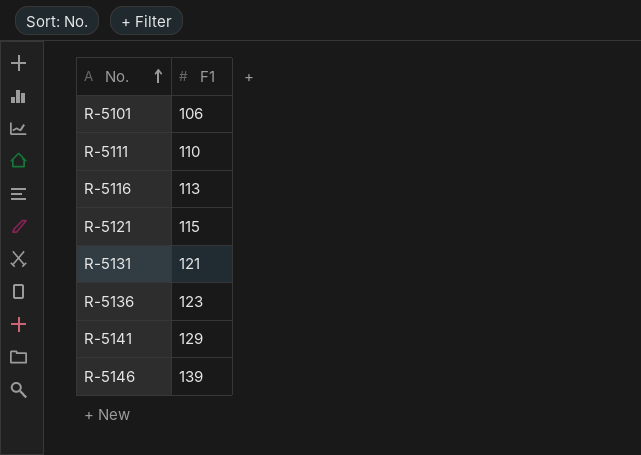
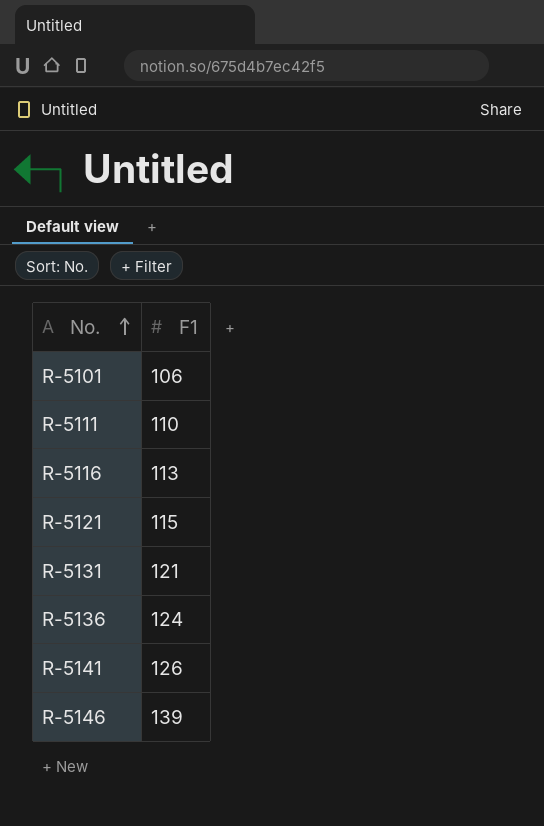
R-5136 | F1: 123 -> 124
R-5141 | F1: 129 -> 126

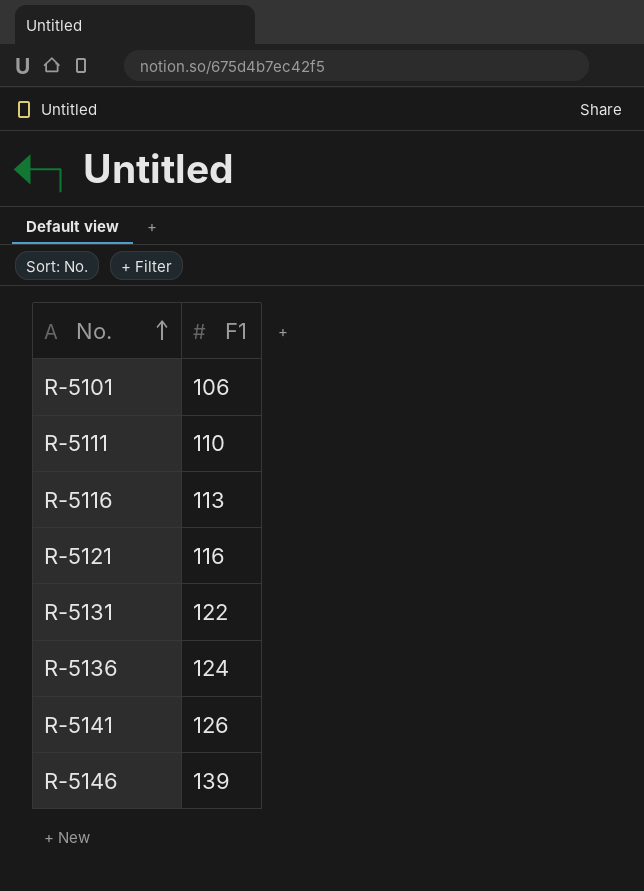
R-5121 | F1: 115 -> 116
R-5131 | F1: 121 -> 122

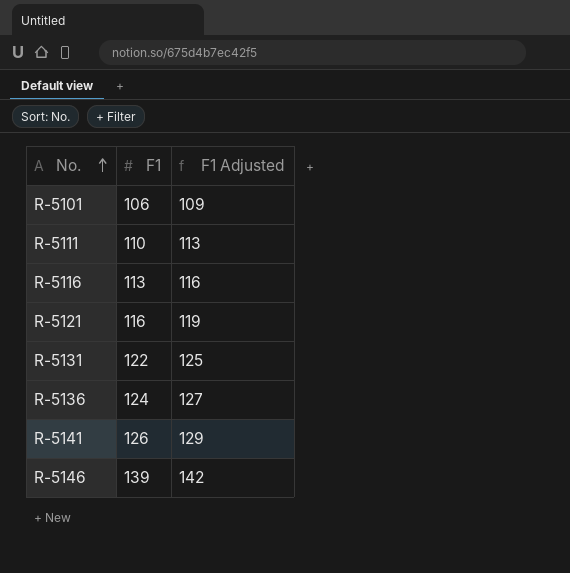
column F1 Adjusted | formula: none -> [F1] + 3

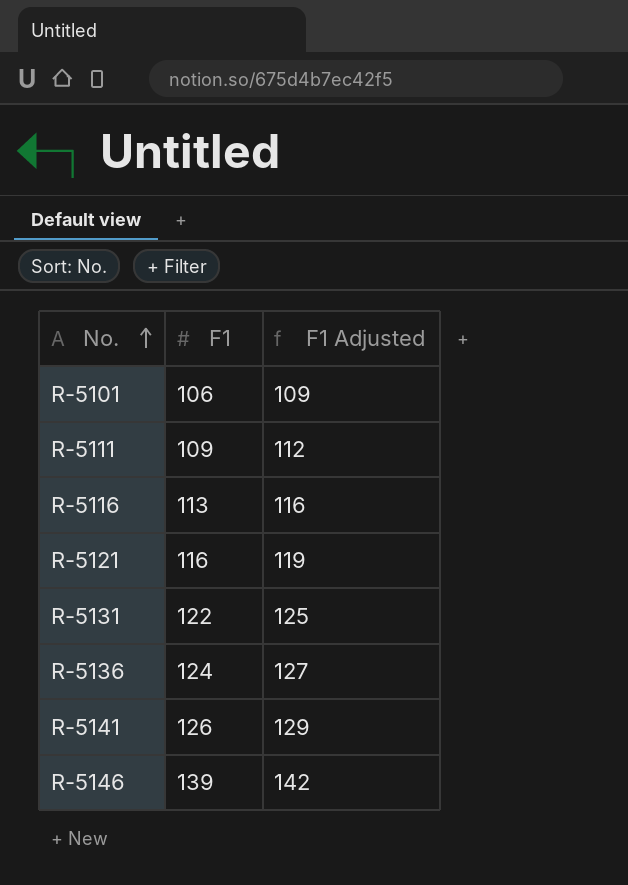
R-5111 | F1: 110 -> 109
R-5111 | F1 Adjusted: 113 -> 112

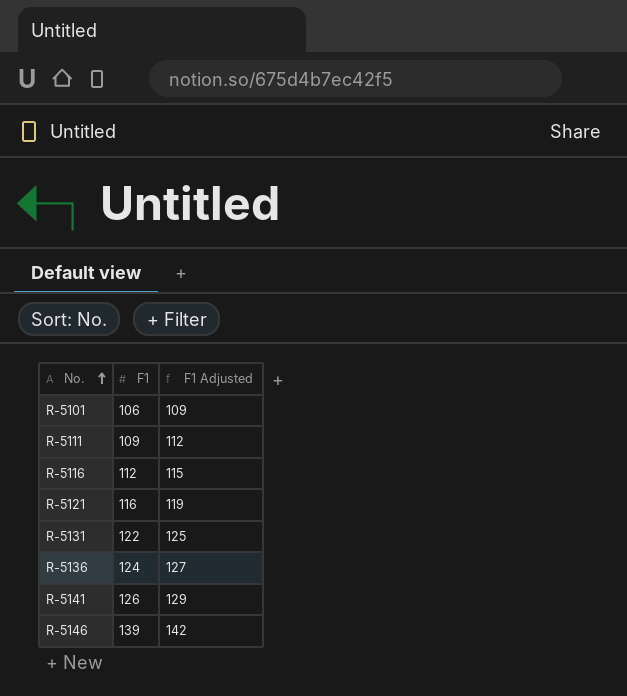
R-5116 | F1: 113 -> 112
R-5116 | F1 Adjusted: 116 -> 115

